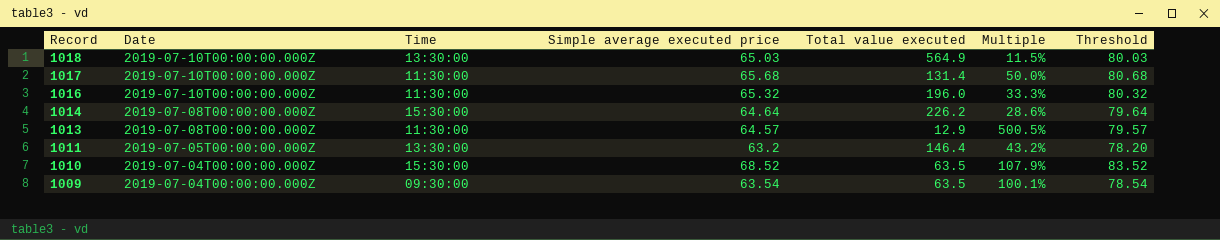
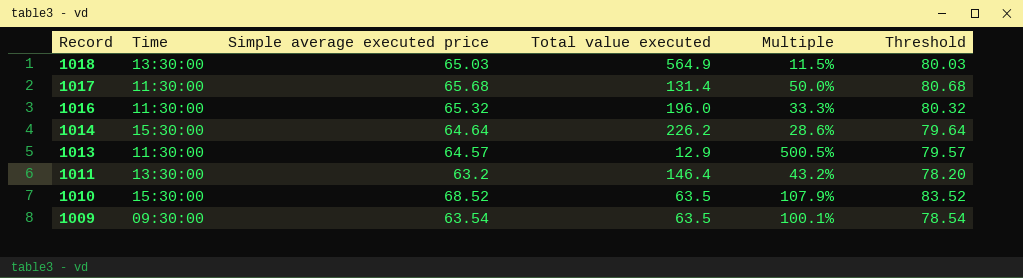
column Date | position: 2 -> none

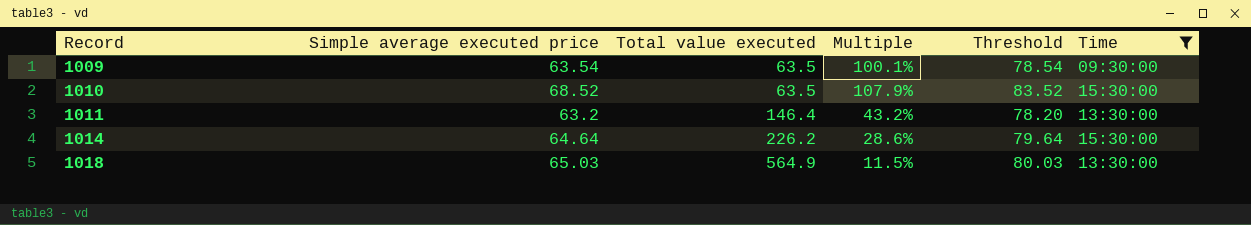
filter: none -> Time != 11:30:00
row order: Record descending -> Record ascending
column Time | position: 2 -> 6

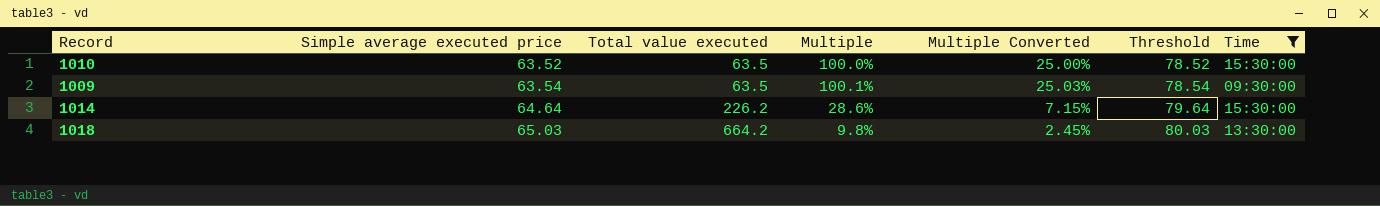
row order: Record ascending -> Simple average executed price ascending
column Multiple Converted | formula: none -> [Multiple] * 0.25
row 1011: 63.2 | 146.4 | 43.2% | 78.20 | 13:30:00 -> none
1010 | Simple average executed price: 68.52 -> 63.52
1010 | Multiple: 107.9% -> 100.0%
1010 | Threshold: 83.52 -> 78.52
1018 | Total value executed: 564.9 -> 664.2
1018 | Multiple: 11.5% -> 9.8%

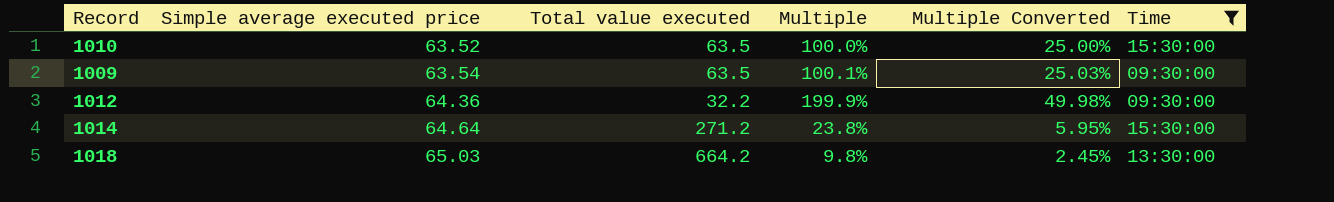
column Threshold | formula: [Simple average executed price] + 15 -> none
row 1012: none -> 64.36 | 32.2 | 199.9% | 49.98% | 09:30:00
1014 | Total value executed: 226.2 -> 271.2
1014 | Multiple: 28.6% -> 23.8%
1014 | Multiple Converted: 7.15% -> 5.95%

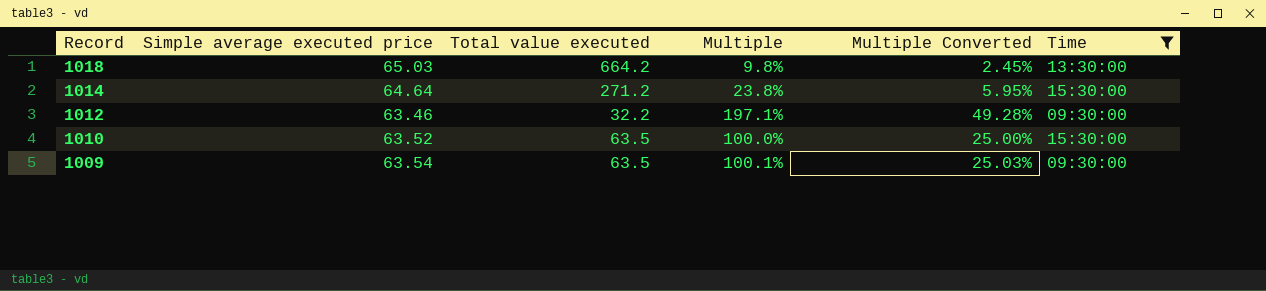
row order: Simple average executed price ascending -> Record descending
1012 | Simple average executed price: 64.36 -> 63.46
1012 | Multiple: 199.9% -> 197.1%
1012 | Multiple Converted: 49.98% -> 49.28%

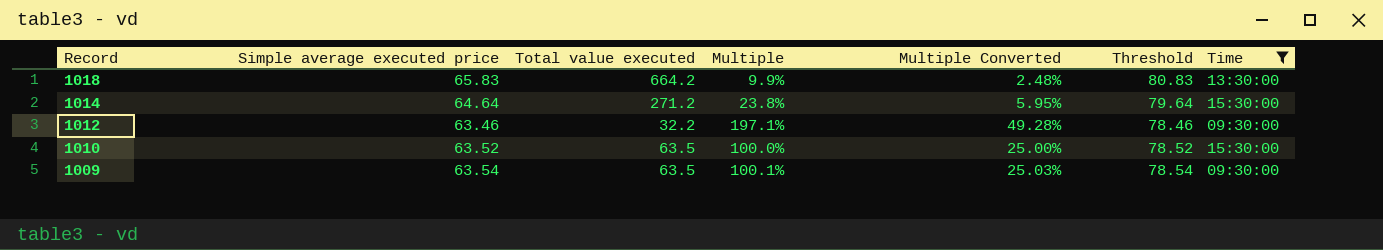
column Threshold | formula: none -> [Simple average executed price] + 15
1018 | Simple average executed price: 65.03 -> 65.83
1018 | Multiple: 9.8% -> 9.9%
1018 | Multiple Converted: 2.45% -> 2.48%

